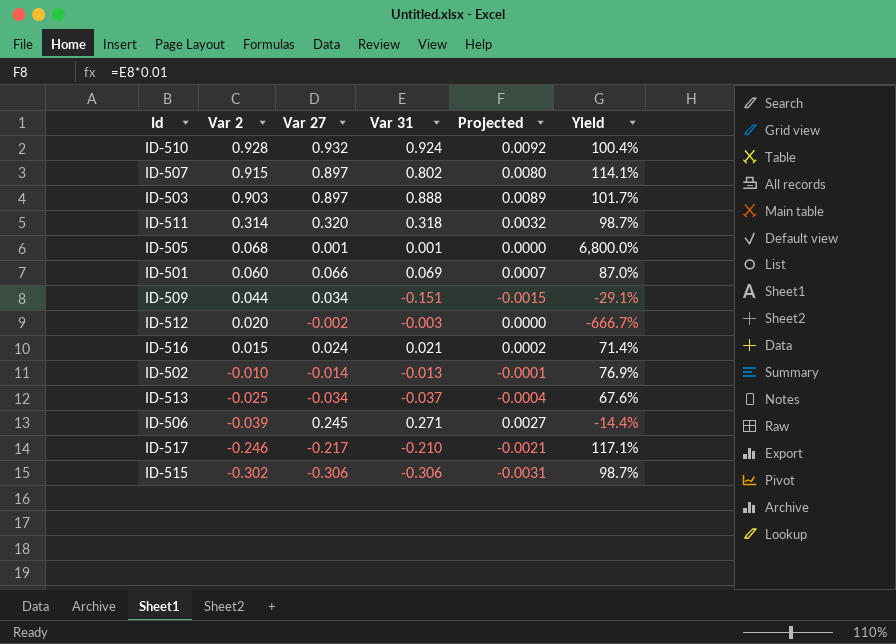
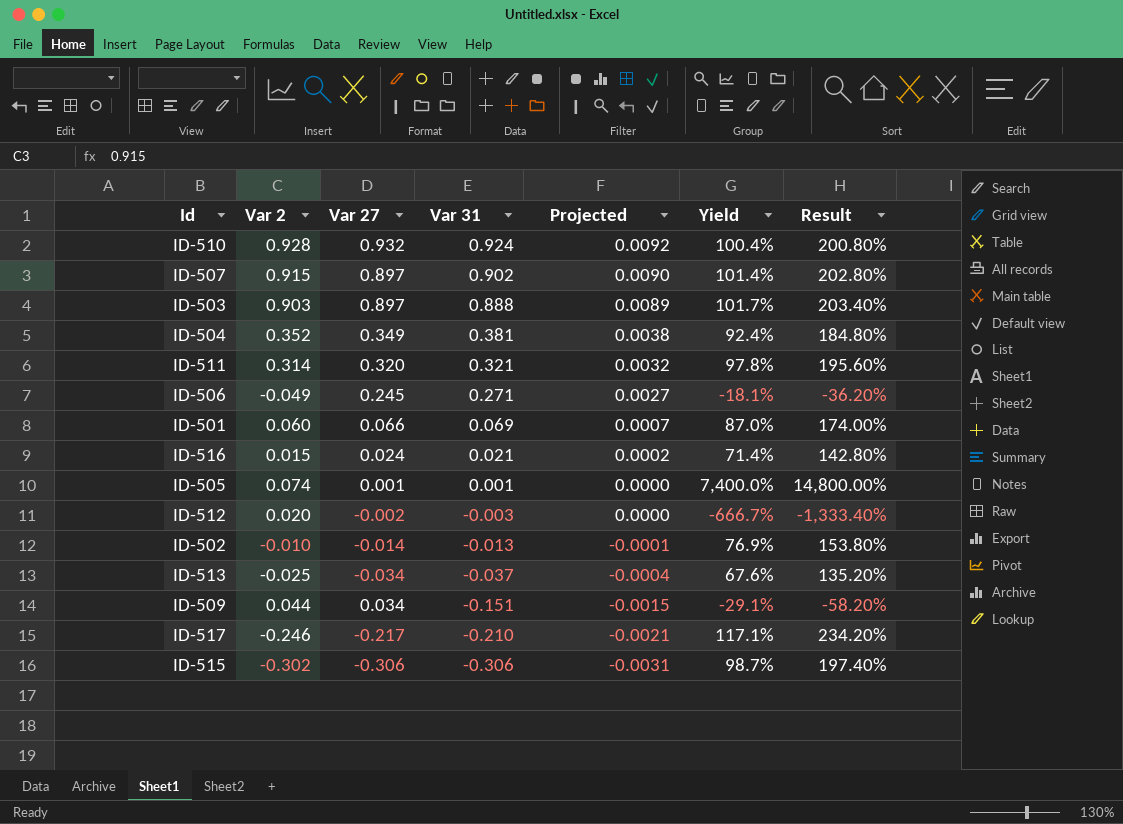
row order: Var 2 descending -> Var 31 descending
column Result | formula: none -> [Yield] * 2
ID-507 | Var 31: 0.802 -> 0.902
ID-507 | Projected: 0.0080 -> 0.0090
ID-507 | Yield: 114.1% -> 101.4%
row ID-504: none -> 0.352 | 0.349 | 0.381 | 0.0038 | 92.4% | 184.80%
ID-511 | Var 31: 0.318 -> 0.321
ID-511 | Yield: 98.7% -> 97.8%
ID-506 | Var 2: -0.039 -> -0.049
ID-506 | Yield: -14.4% -> -18.1%
ID-505 | Var 2: 0.068 -> 0.074
ID-505 | Yield: 6,800.0% -> 7,400.0%

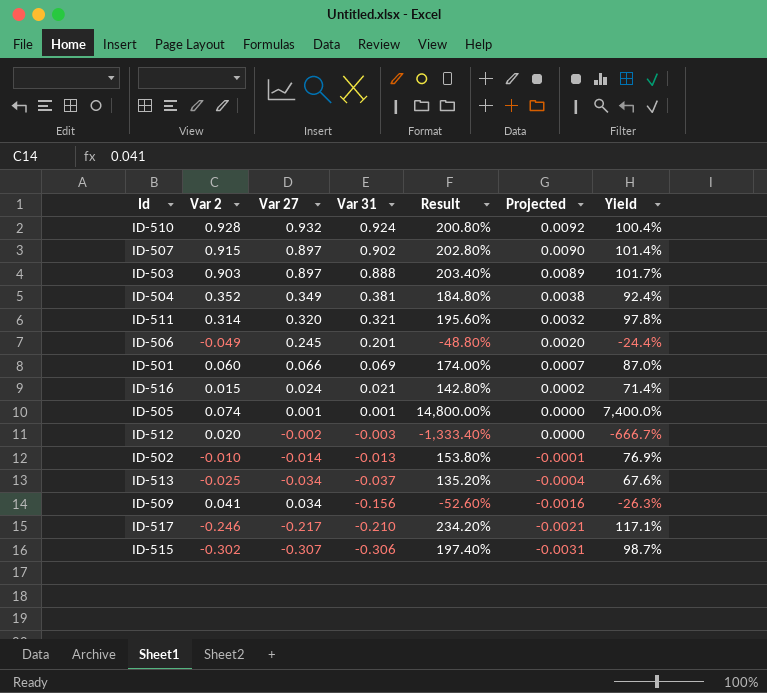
column Result | position: 7 -> 5
ID-506 | Var 31: 0.271 -> 0.201
ID-506 | Result: -36.20% -> -48.80%
ID-506 | Projected: 0.0027 -> 0.0020
ID-506 | Yield: -18.1% -> -24.4%
ID-509 | Var 2: 0.044 -> 0.041
ID-509 | Var 31: -0.151 -> -0.156
ID-509 | Result: -58.20% -> -52.60%
ID-509 | Projected: -0.0015 -> -0.0016
ID-509 | Yield: -29.1% -> -26.3%
ID-515 | Var 27: -0.306 -> -0.307

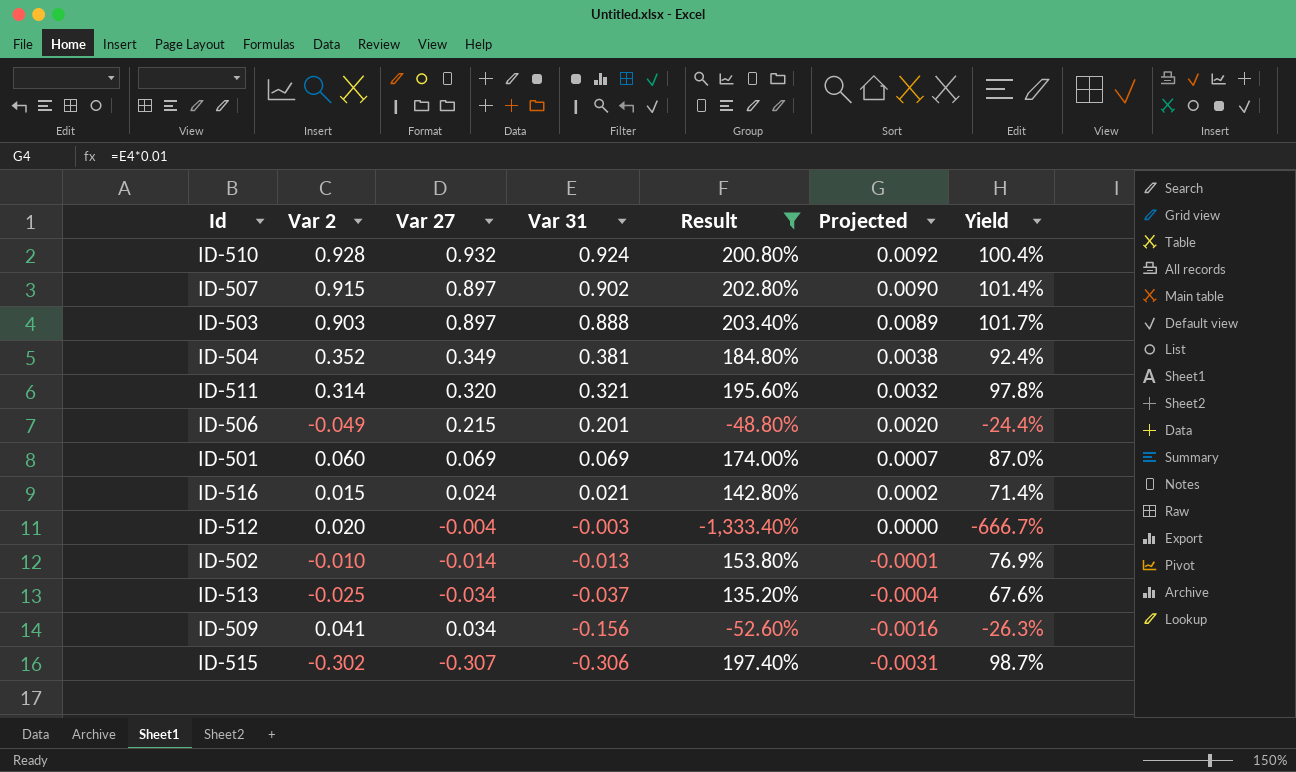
filter: none -> Result <= 203.40%
ID-506 | Var 27: 0.245 -> 0.215
ID-501 | Var 27: 0.066 -> 0.069
ID-512 | Var 27: -0.002 -> -0.004

